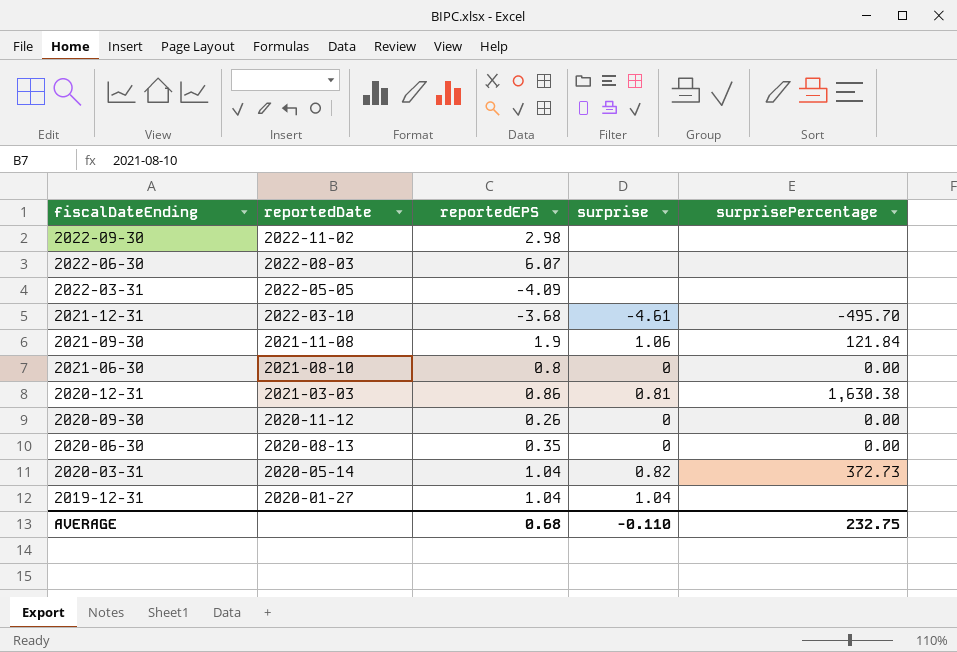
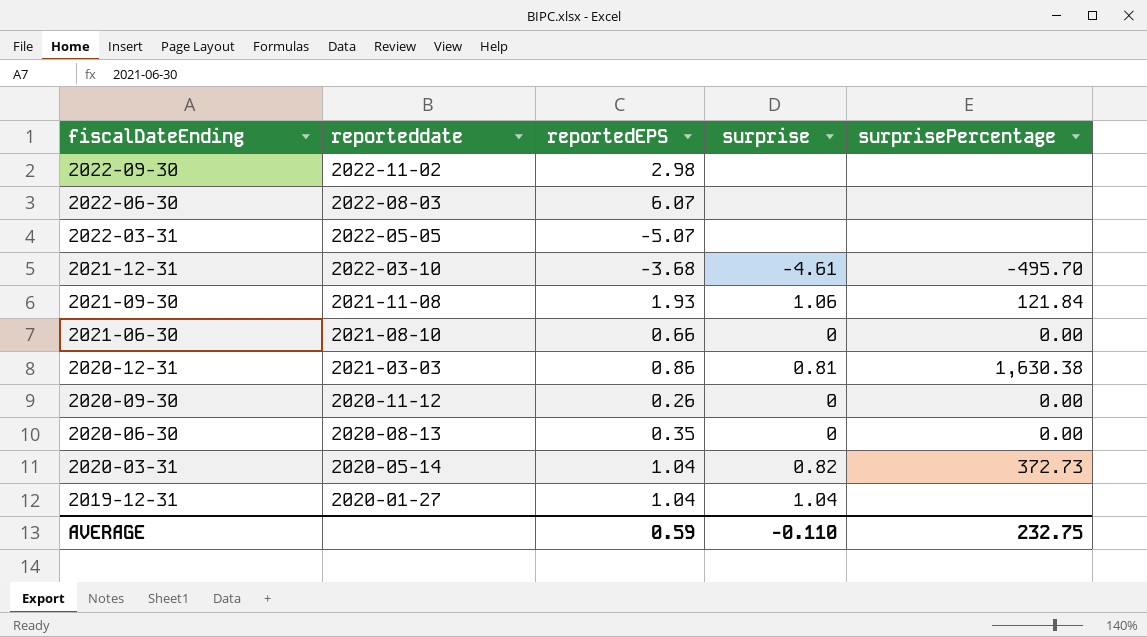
column name: reportedDate -> reporteddate
2022-03-31 | reportedEPS: -4.09 -> -5.07
2021-09-30 | reportedEPS: 1.9 -> 1.93
2021-06-30 | reportedEPS: 0.8 -> 0.66
AVERAGE | reportedEPS: 0.68 -> 0.59

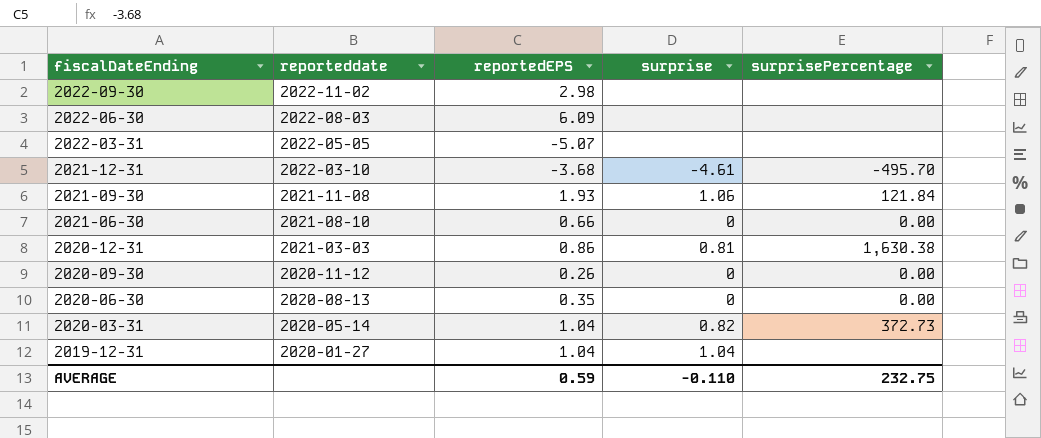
2022-06-30 | reportedEPS: 6.07 -> 6.09

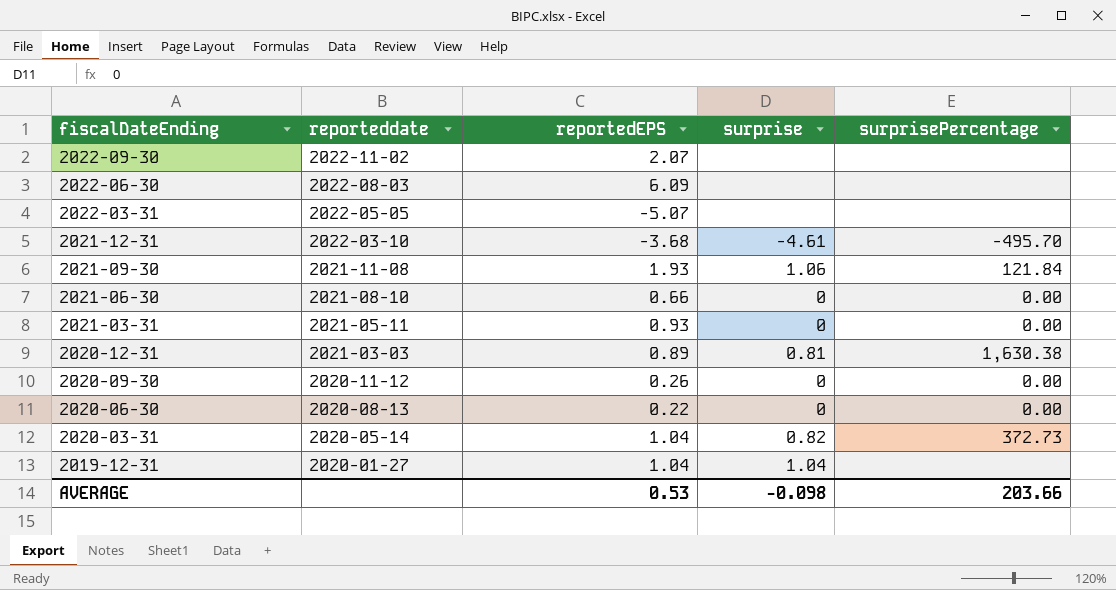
2022-09-30 | reportedEPS: 2.98 -> 2.07
row 2021-03-31: none -> 2021-05-11 | 0.93 | 0 | 0.00
2020-12-31 | reportedEPS: 0.86 -> 0.89
2020-06-30 | reportedEPS: 0.35 -> 0.22
AVERAGE | reportedEPS: 0.59 -> 0.53
AVERAGE | surprise: -0.110 -> -0.098
AVERAGE | surprisePercentage: 232.75 -> 203.66

